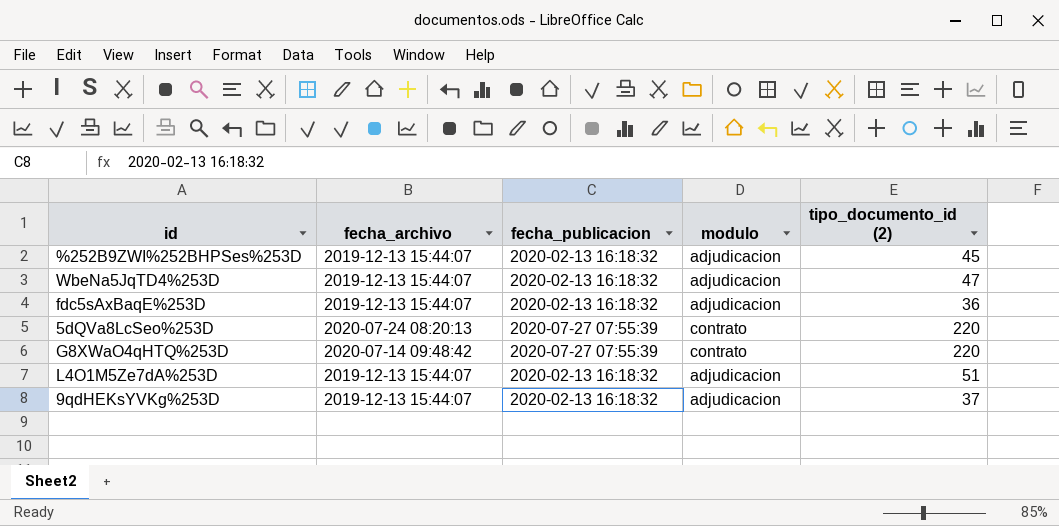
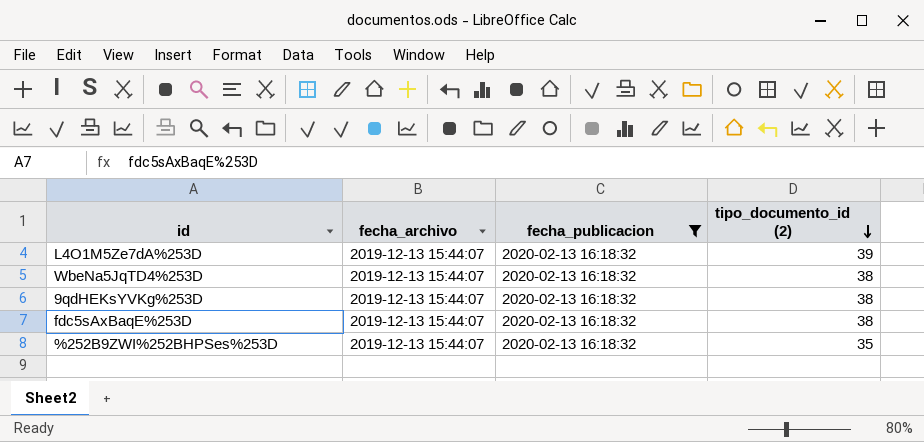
filter: none -> fecha_publicacion = 2020-02-13 16:18:32
row order: none -> tipo_documento_id (2) descending
column modulo | position: 4 -> none
L4O1M5Ze7dA%253D | tipo_documento_id (2): 51 -> 39
WbeNa5JqTD4%253D | tipo_documento_id (2): 47 -> 38
9qdHEKsYVKg%253D | tipo_documento_id (2): 37 -> 38
fdc5sAxBaqE%253D | tipo_documento_id (2): 36 -> 38
%252B9ZWI%252BHPSes%253D | tipo_documento_id (2): 45 -> 35

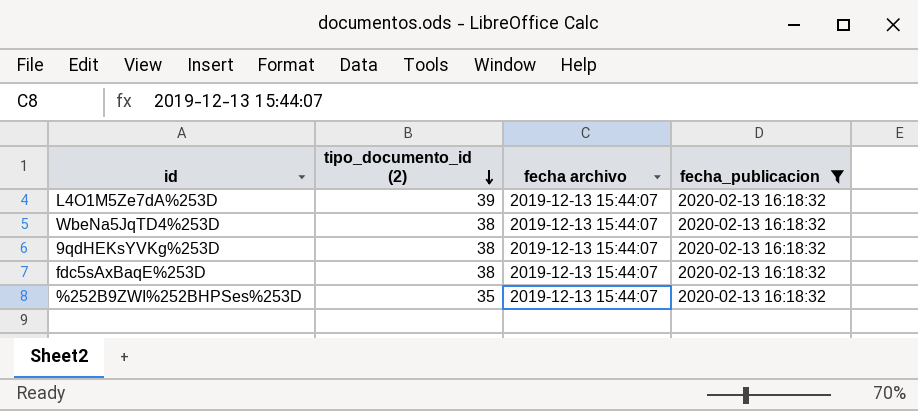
column tipo_documento_id (2) | position: 4 -> 2
column name: fecha_archivo -> fecha archivo

